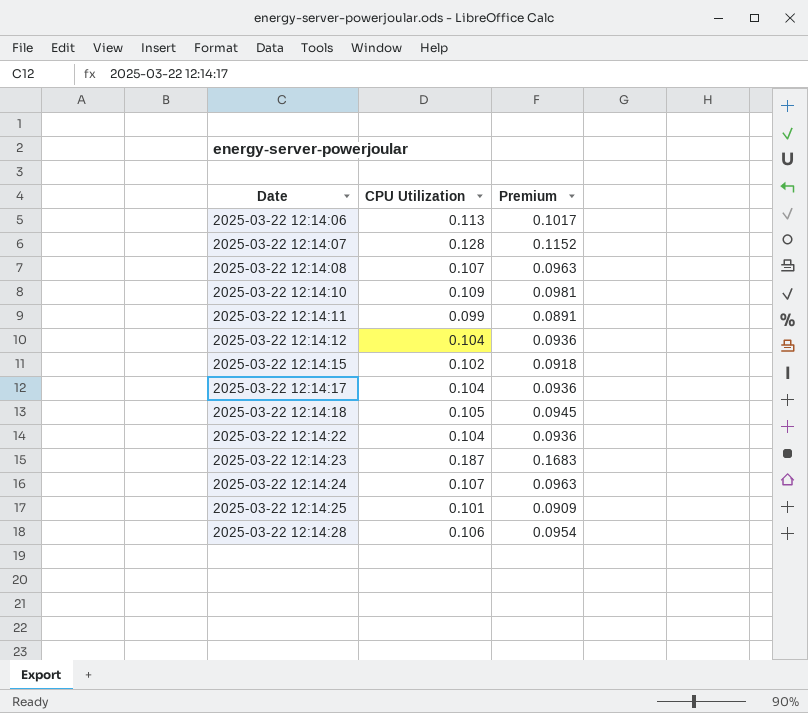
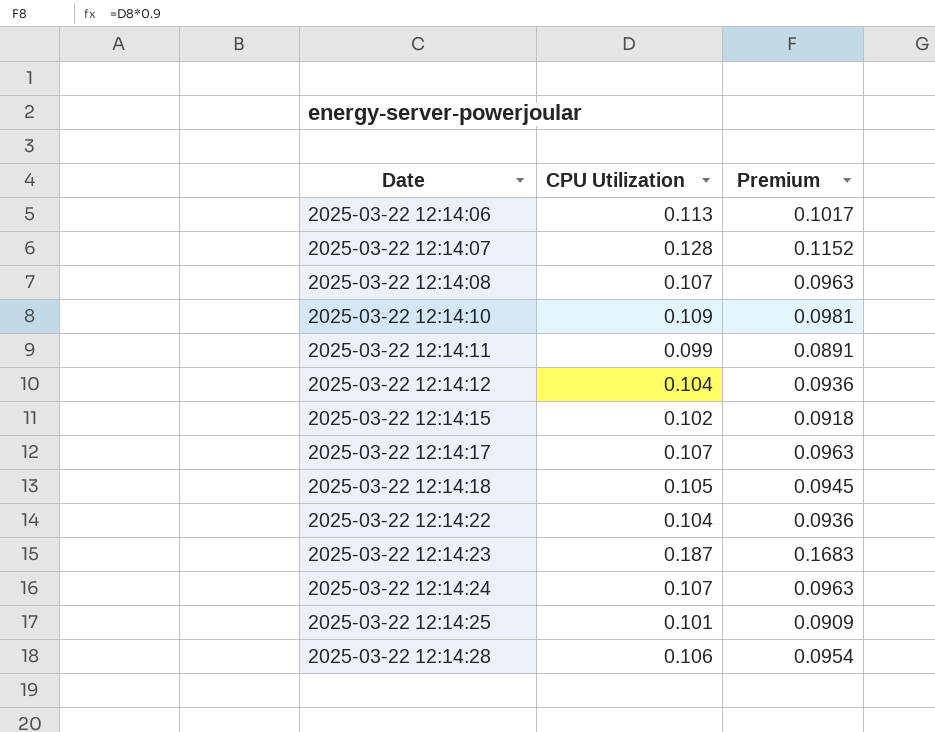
2025-03-22 12:14:17 | CPU Utilization: 0.104 -> 0.107
2025-03-22 12:14:17 | Premium: 0.0936 -> 0.0963

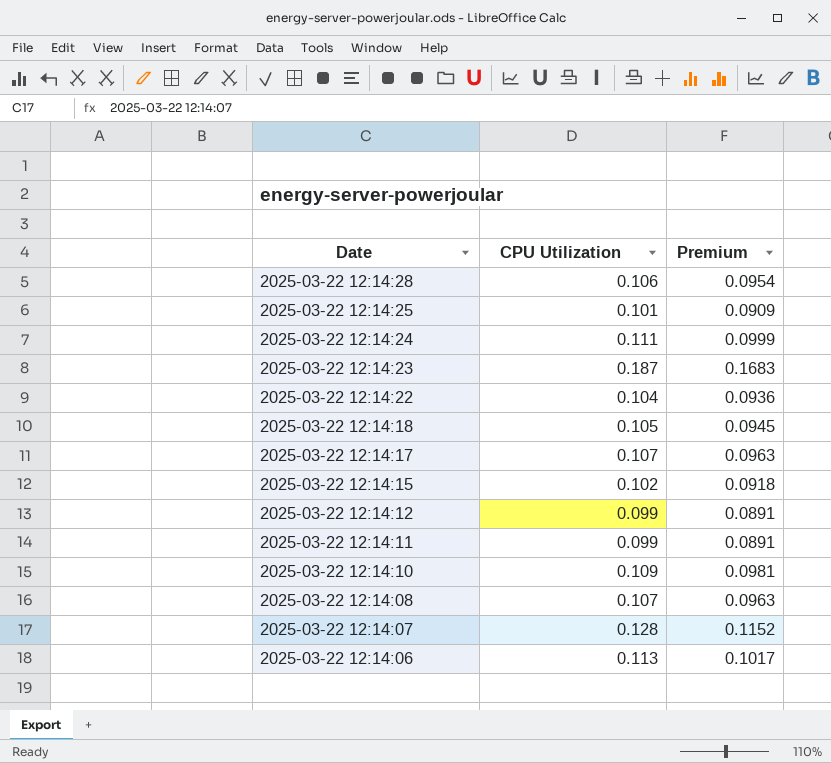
row order: Date ascending -> Date descending
2025-03-22 12:14:24 | CPU Utilization: 0.107 -> 0.111
2025-03-22 12:14:24 | Premium: 0.0963 -> 0.0999
2025-03-22 12:14:12 | CPU Utilization: 0.104 -> 0.099
2025-03-22 12:14:12 | Premium: 0.0936 -> 0.0891

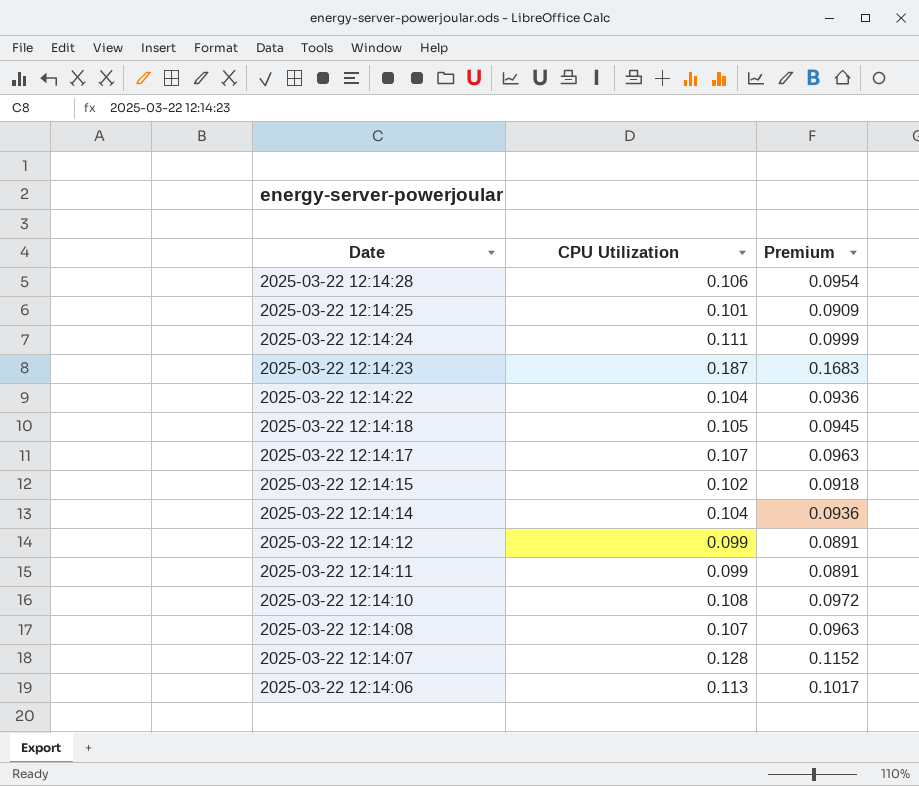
row 2025-03-22 12:14:14: none -> 0.104 | 0.0936
2025-03-22 12:14:10 | CPU Utilization: 0.109 -> 0.108
2025-03-22 12:14:10 | Premium: 0.0981 -> 0.0972

